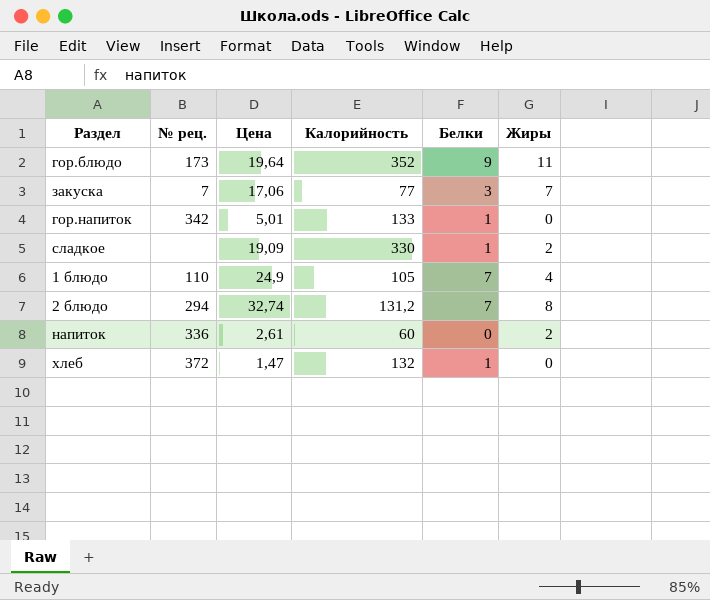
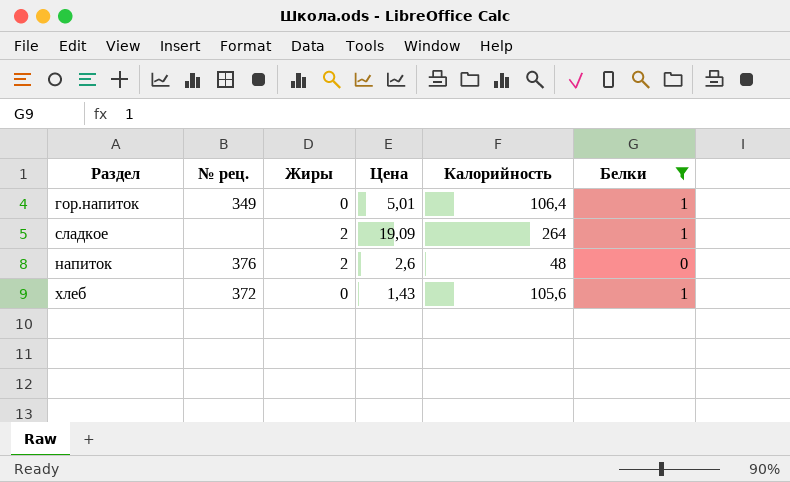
filter: none -> Белки <= 1
column Жиры | position: 6 -> 3
гор.напиток | № рец.: 342 -> 349
гор.напиток | Калорийность: 133 -> 106,4
сладкое | Калорийность: 330 -> 264
напиток | № рец.: 336 -> 376
напиток | Цена: 2,61 -> 2,6
напиток | Калорийность: 60 -> 48
хлеб | Цена: 1,47 -> 1,43
хлеб | Калорийность: 132 -> 105,6

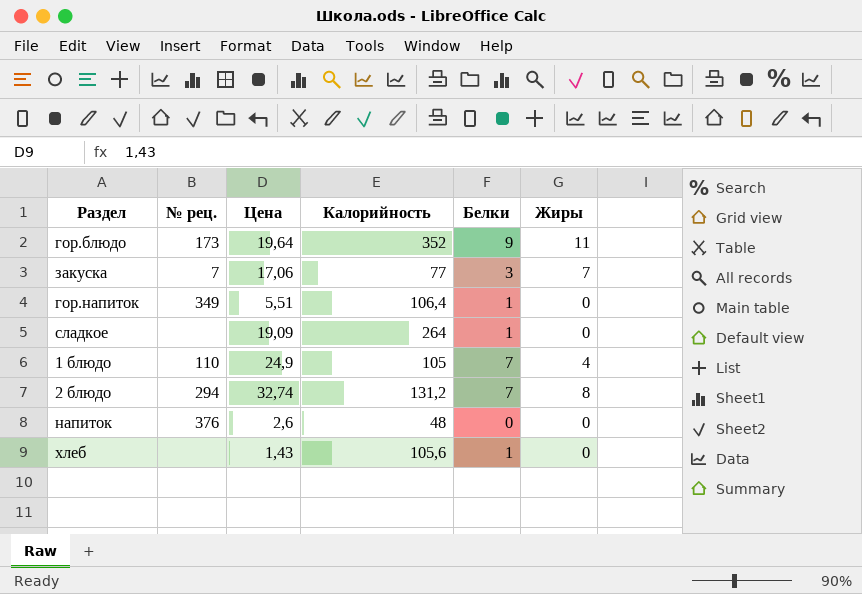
filter: Белки <= 1 -> none
column Жиры | position: 3 -> 6
гор.напиток | Цена: 5,01 -> 5,51
сладкое | Жиры: 2 -> 0
напиток | Жиры: 2 -> 0
хлеб | № рец.: 372 -> none

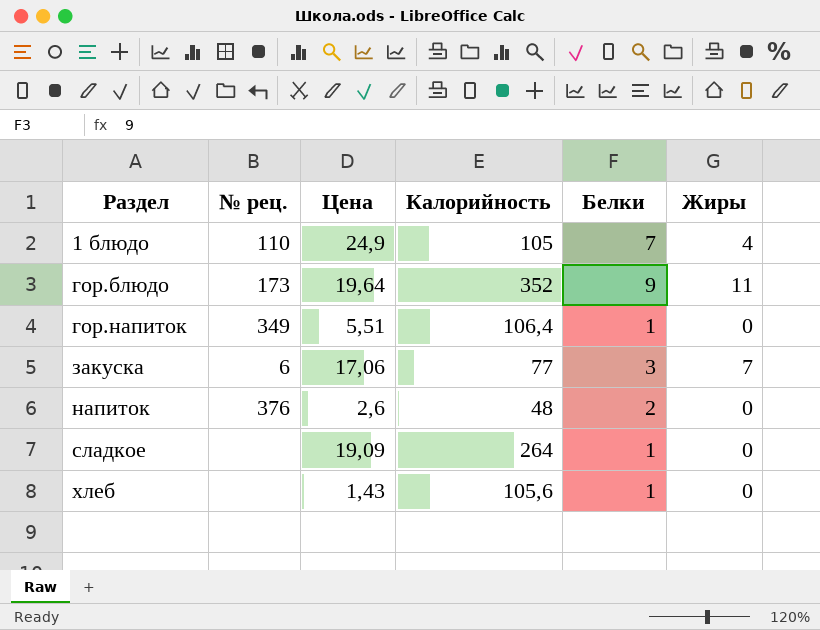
row order: none -> Раздел ascending
row 2 блюдо: 294 | 32,74 | 131,2 | 7 | 8 -> none
закуска | № рец.: 7 -> 6
напиток | Белки: 0 -> 2

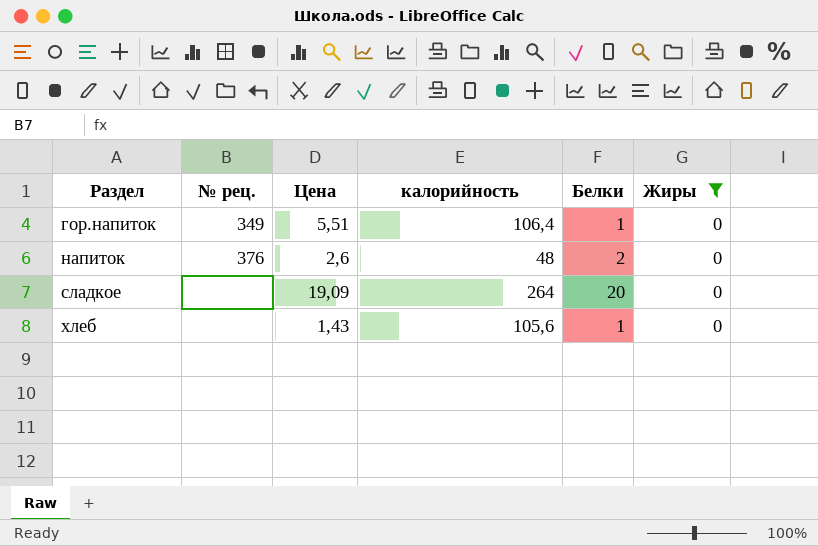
filter: none -> Жиры = 0
column name: Калорийность -> калорийность
сладкое | Белки: 1 -> 20

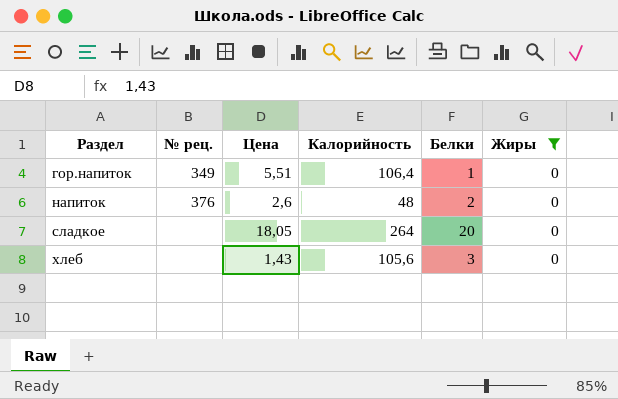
column name: калорийность -> Калорийность
сладкое | Цена: 19,09 -> 18,05
хлеб | Белки: 1 -> 3

